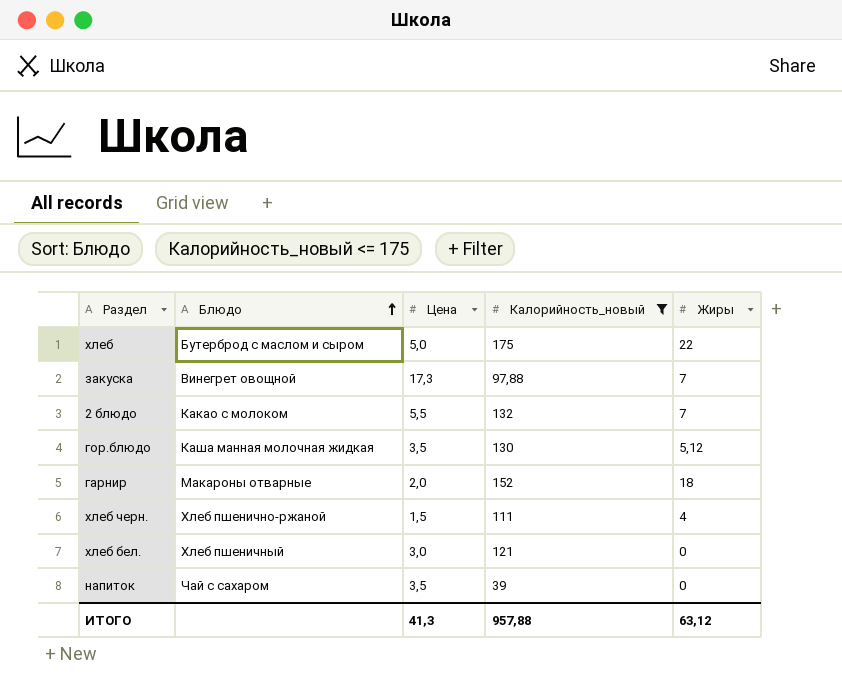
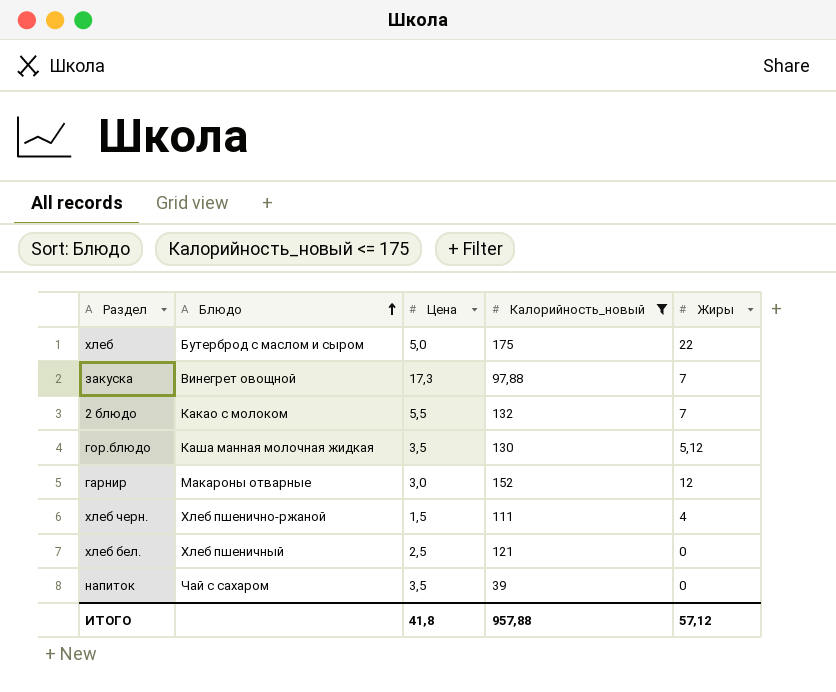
гарнир | Цена: 2,0 -> 3,0
гарнир | Жиры: 18 -> 12
хлеб бел. | Цена: 3,0 -> 2,5
ИТОГО | Цена: 41,3 -> 41,8
ИТОГО | Жиры: 63,12 -> 57,12

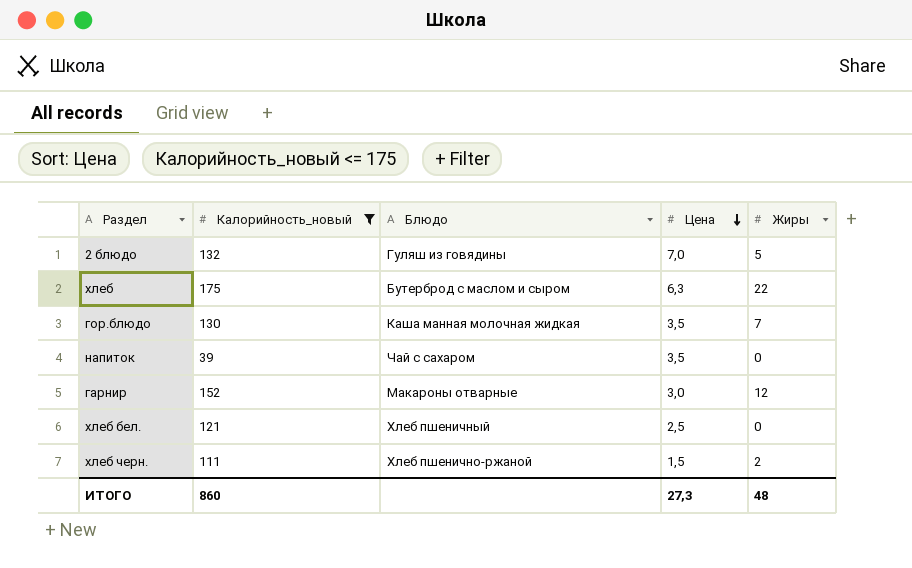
row order: Блюдо ascending -> Цена descending
column Калорийность_новый | position: 4 -> 2
row закуска: Винегрет овощной | 17,3 | 97,88 | 7 -> none
2 блюдо | Блюдо: Какао с молоком -> Гуляш из говядины
2 блюдо | Цена: 5,5 -> 7,0
2 блюдо | Жиры: 7 -> 5
хлеб | Цена: 5,0 -> 6,3
гор.блюдо | Жиры: 5,12 -> 7
хлеб черн. | Жиры: 4 -> 2
ИТОГО | Калорийность_новый: 957,88 -> 860
ИТОГО | Цена: 41,8 -> 27,3
ИТОГО | Жиры: 57,12 -> 48

